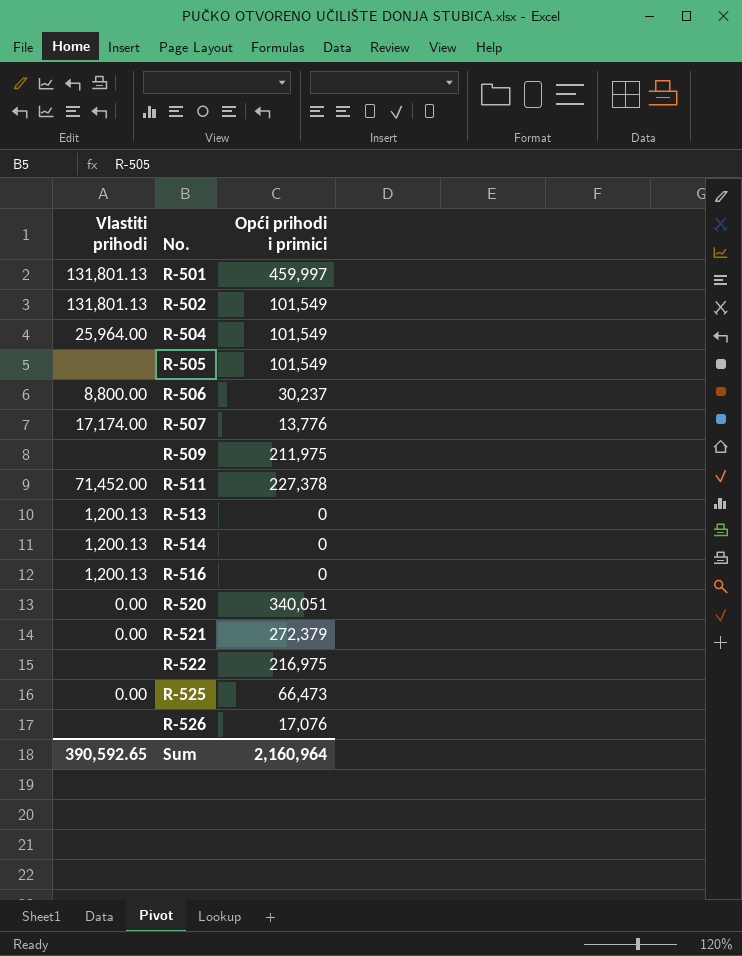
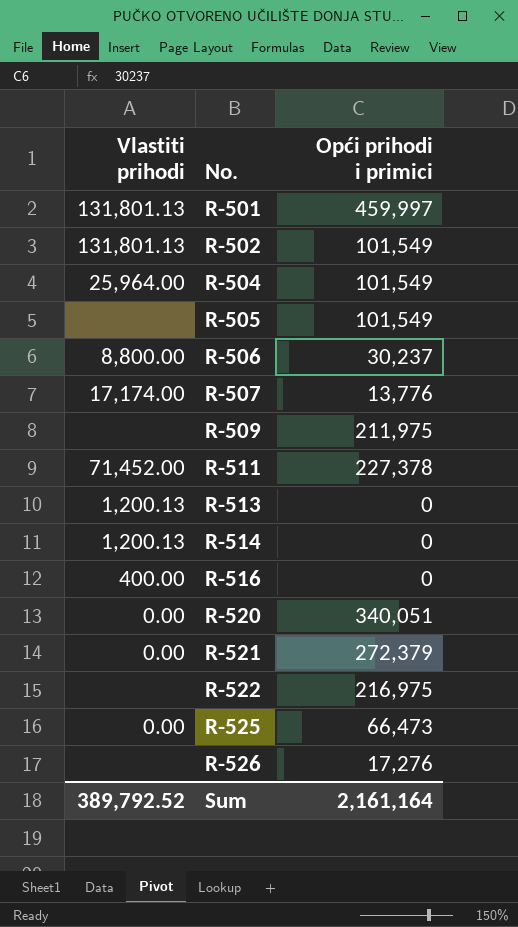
R-516 | Vlastiti prihodi: 1,200.13 -> 400.00
R-526 | Opći prihodi i primici: 17,076 -> 17,276
Sum | Vlastiti prihodi: 390,592.65 -> 389,792.52
Sum | Opći prihodi i primici: 2,160,964 -> 2,161,164

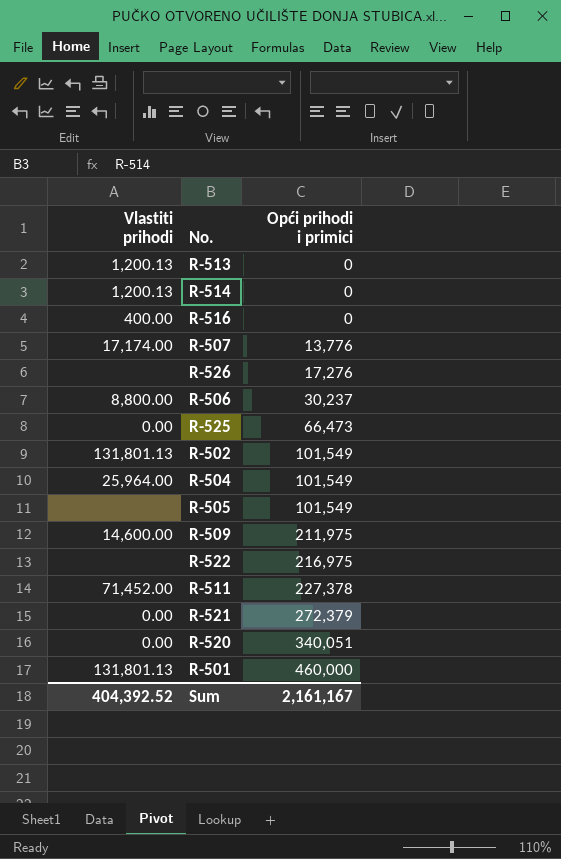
row order: No. ascending -> Opći prihodi i primici ascending
R-509 | Vlastiti prihodi: none -> 14,600.00
R-501 | Opći prihodi i primici: 459,997 -> 460,000
Sum | Vlastiti prihodi: 389,792.52 -> 404,392.52
Sum | Opći prihodi i primici: 2,161,164 -> 2,161,167

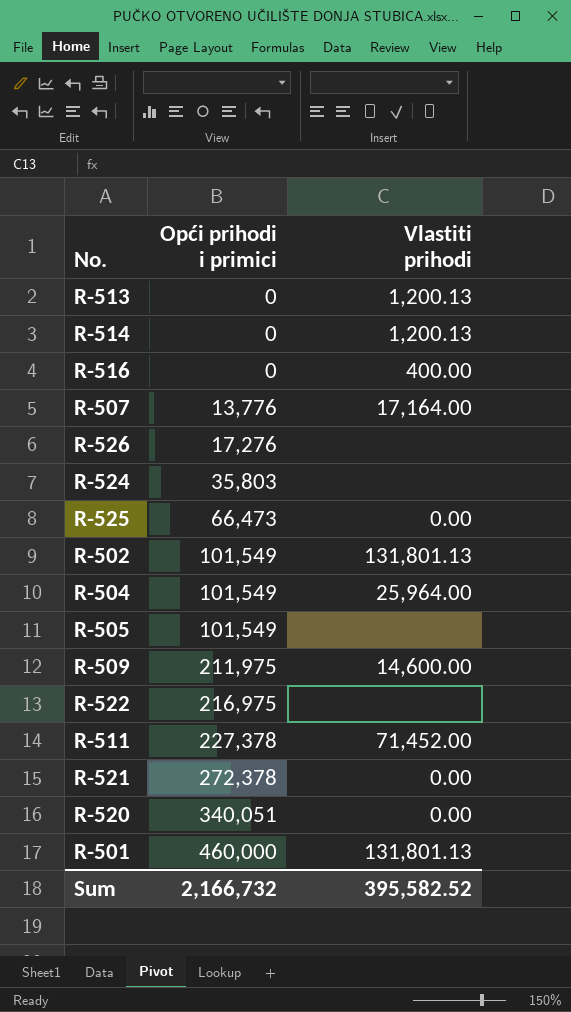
column Vlastiti prihodi | position: 1 -> 3
row R-506: 8,800.00 | 30,237 -> none
R-507 | Vlastiti prihodi: 17,174.00 -> 17,164.00
row R-524: none -> 35,803 | none
R-521 | Opći prihodi i primici: 272,379 -> 272,378
Sum | Opći prihodi i primici: 2,161,167 -> 2,166,732
Sum | Vlastiti prihodi: 404,392.52 -> 395,582.52

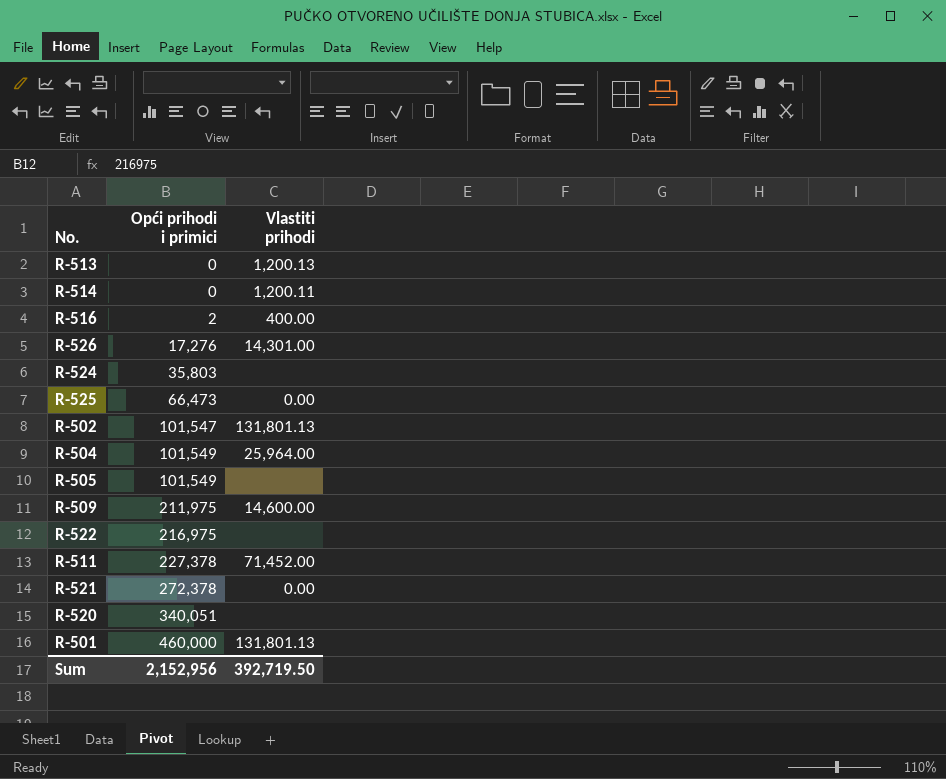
row R-507: 13,776 | 17,164.00 -> none
R-514 | Vlastiti prihodi: 1,200.13 -> 1,200.11
R-516 | Opći prihodi i primici: 0 -> 2
R-526 | Vlastiti prihodi: none -> 14,301.00
R-502 | Opći prihodi i primici: 101,549 -> 101,547
R-520 | Vlastiti prihodi: 0.00 -> none
Sum | Opći prihodi i primici: 2,166,732 -> 2,152,956
Sum | Vlastiti prihodi: 395,582.52 -> 392,719.50

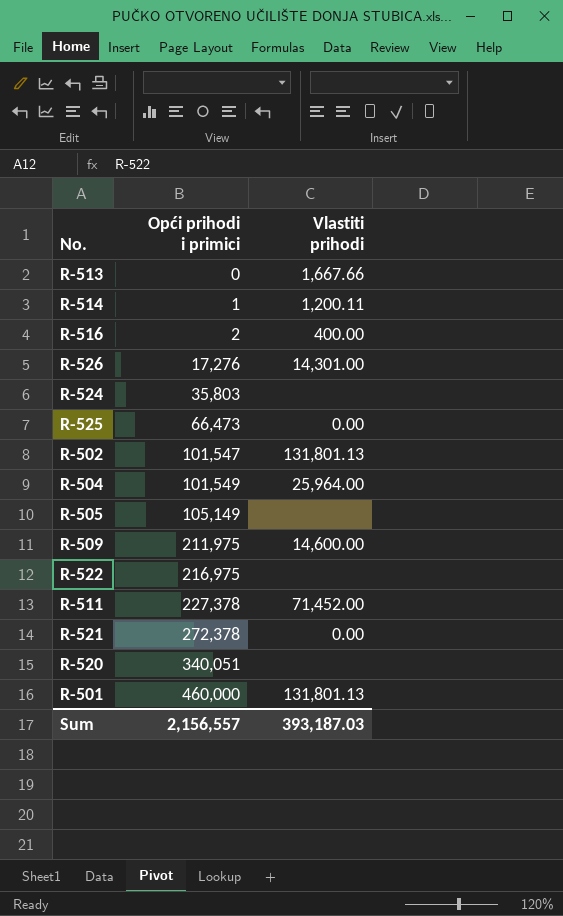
R-513 | Vlastiti prihodi: 1,200.13 -> 1,667.66
R-514 | Opći prihodi i primici: 0 -> 1
R-505 | Opći prihodi i primici: 101,549 -> 105,149
Sum | Opći prihodi i primici: 2,152,956 -> 2,156,557
Sum | Vlastiti prihodi: 392,719.50 -> 393,187.03

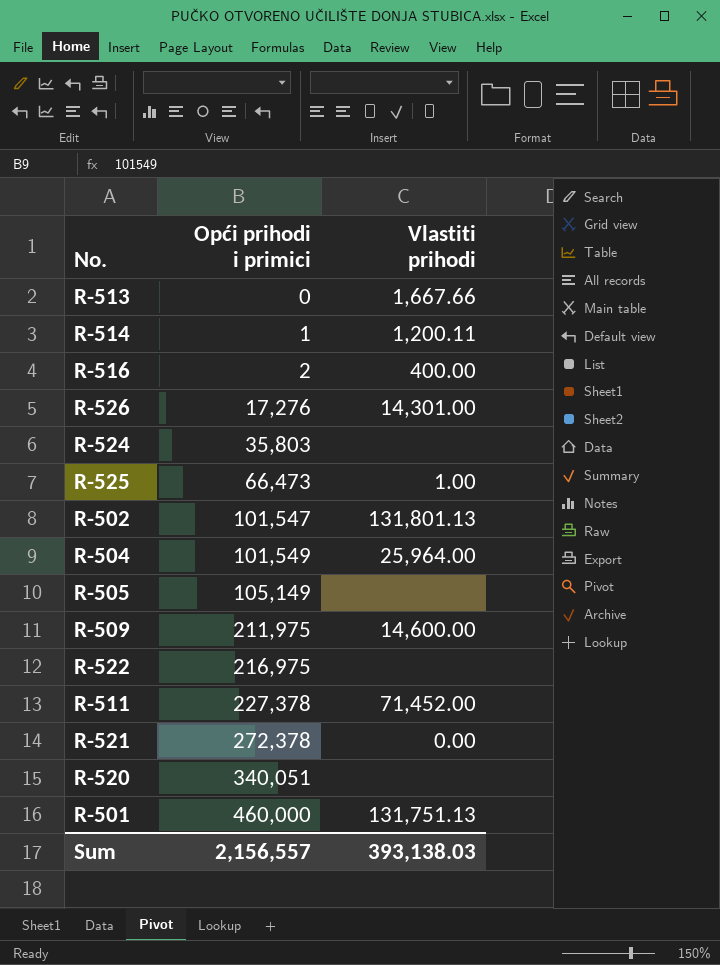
R-525 | Vlastiti prihodi: 0.00 -> 1.00
R-501 | Vlastiti prihodi: 131,801.13 -> 131,751.13
Sum | Vlastiti prihodi: 393,187.03 -> 393,138.03

